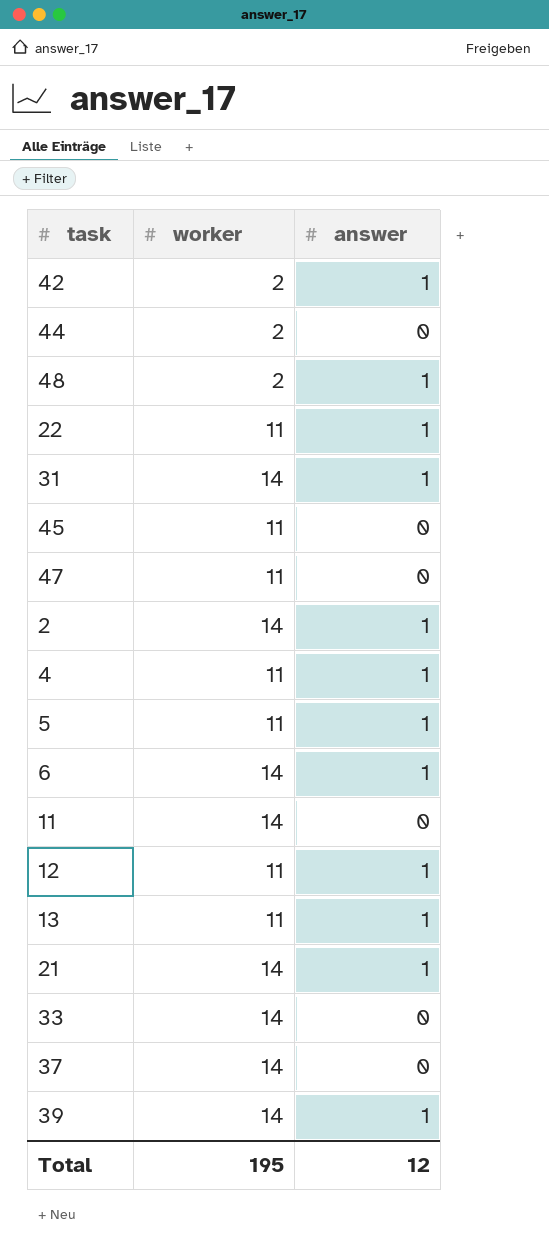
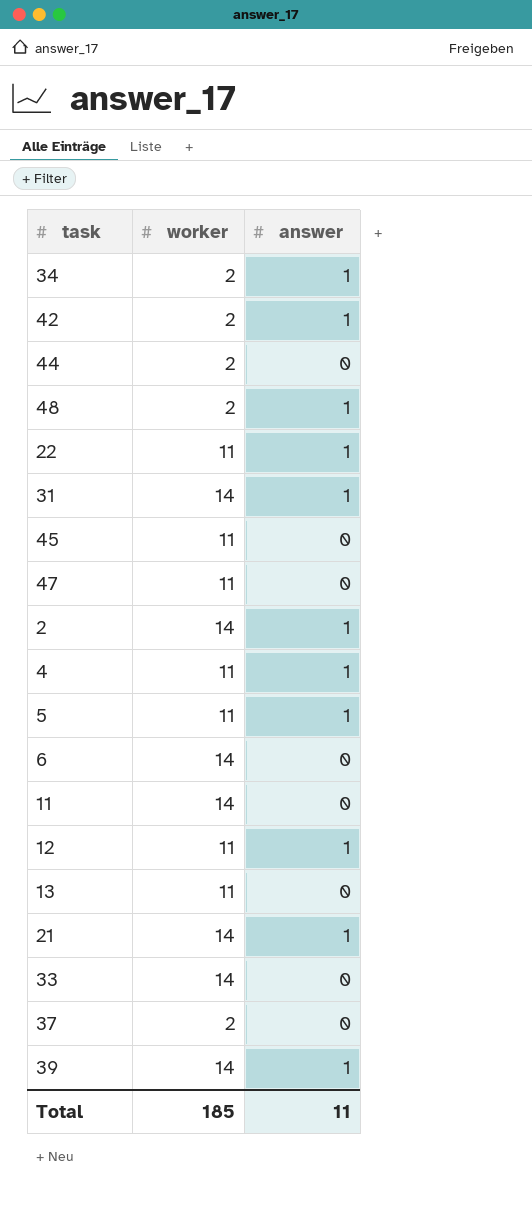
row 34: none -> 2 | 1
6 | answer: 1 -> 0
13 | answer: 1 -> 0
37 | worker: 14 -> 2
Total | worker: 195 -> 185
Total | answer: 12 -> 11

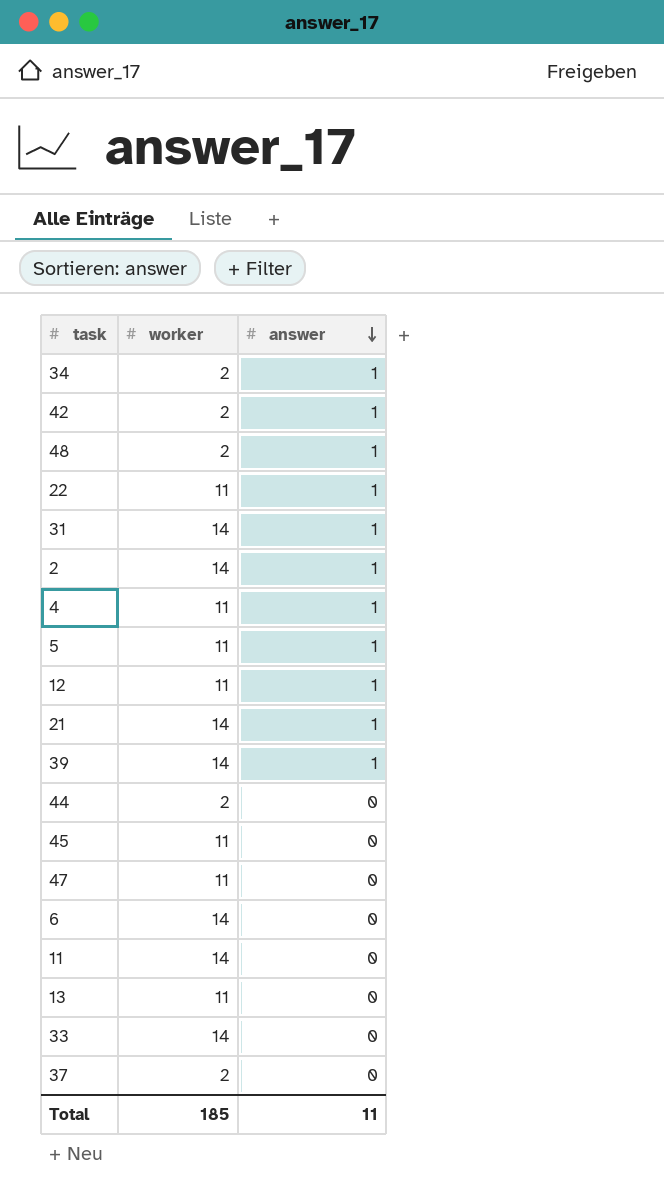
row order: none -> answer descending

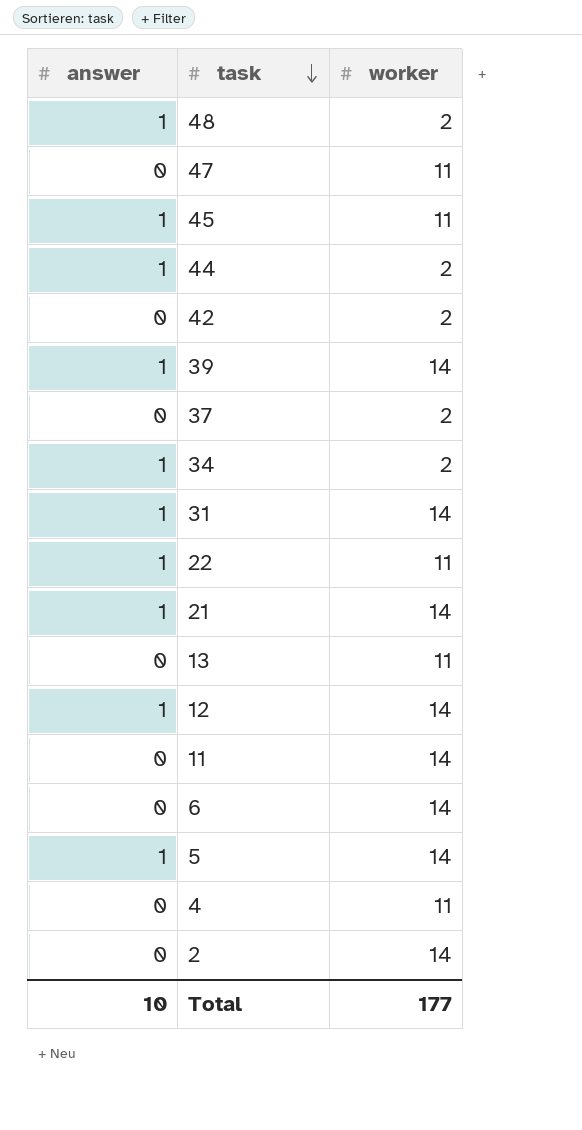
row order: answer descending -> task descending
column answer | position: 3 -> 1
row 33: 14 | 0 -> none
45 | answer: 0 -> 1
44 | answer: 0 -> 1
42 | answer: 1 -> 0
12 | worker: 11 -> 14
5 | worker: 11 -> 14
4 | answer: 1 -> 0
2 | answer: 1 -> 0
Total | answer: 11 -> 10
Total | worker: 185 -> 177

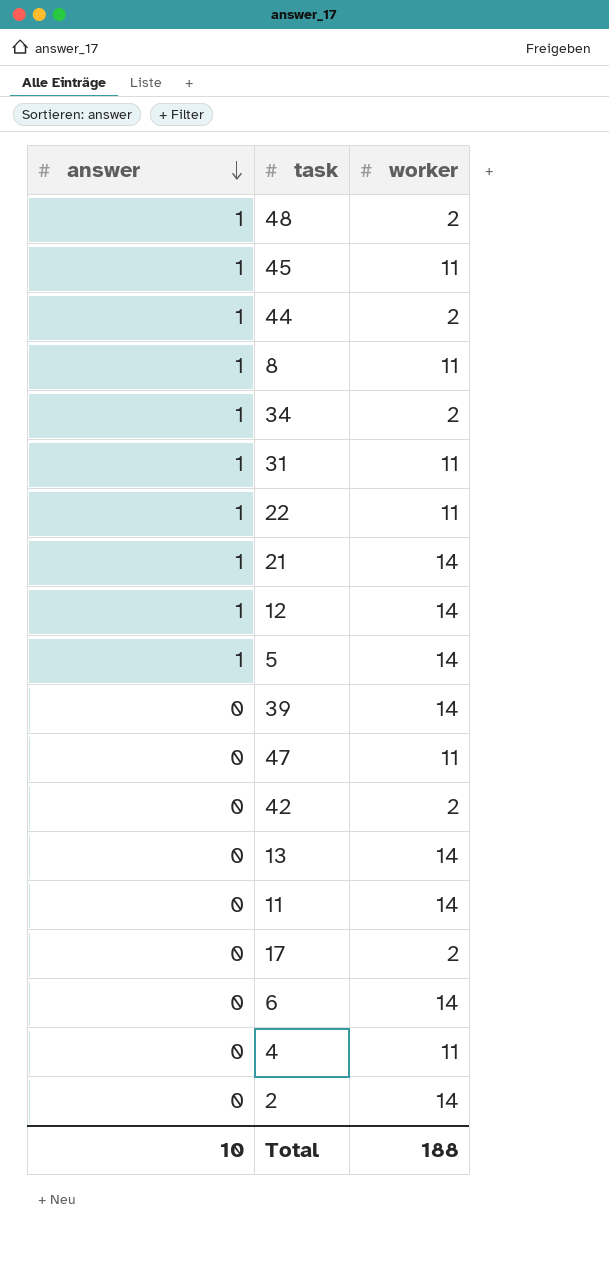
row order: task descending -> answer descending
row 37: 0 | 2 -> none
row 8: none -> 1 | 11
31 | worker: 14 -> 11
39 | answer: 1 -> 0
13 | worker: 11 -> 14
row 17: none -> 0 | 2
Total | worker: 177 -> 188

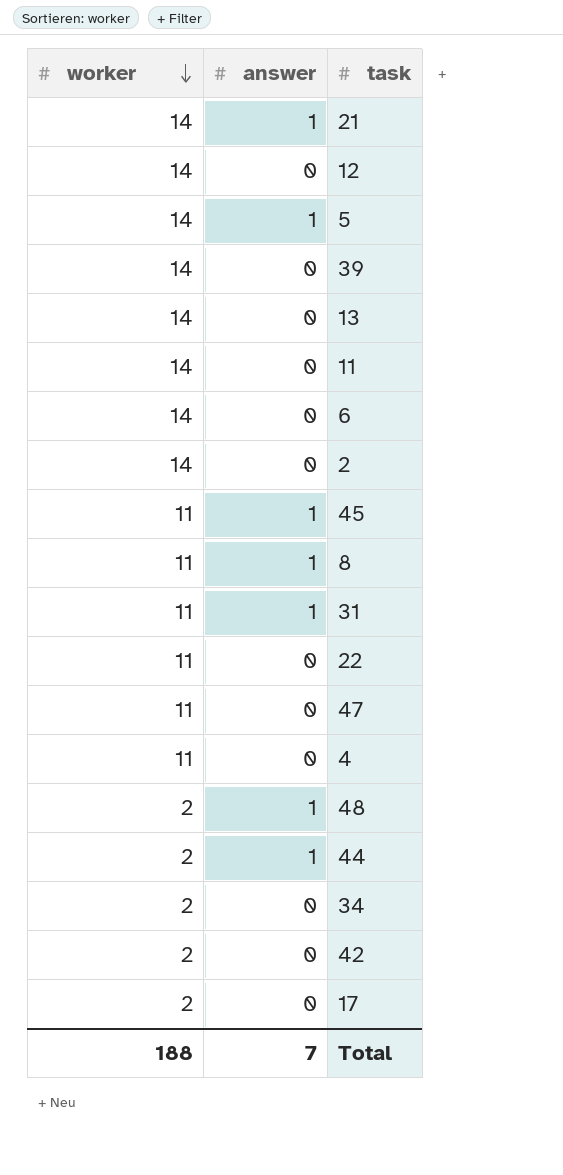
row order: answer descending -> worker descending
column worker | position: 3 -> 1
12 | answer: 1 -> 0
22 | answer: 1 -> 0
34 | answer: 1 -> 0
Total | answer: 10 -> 7

